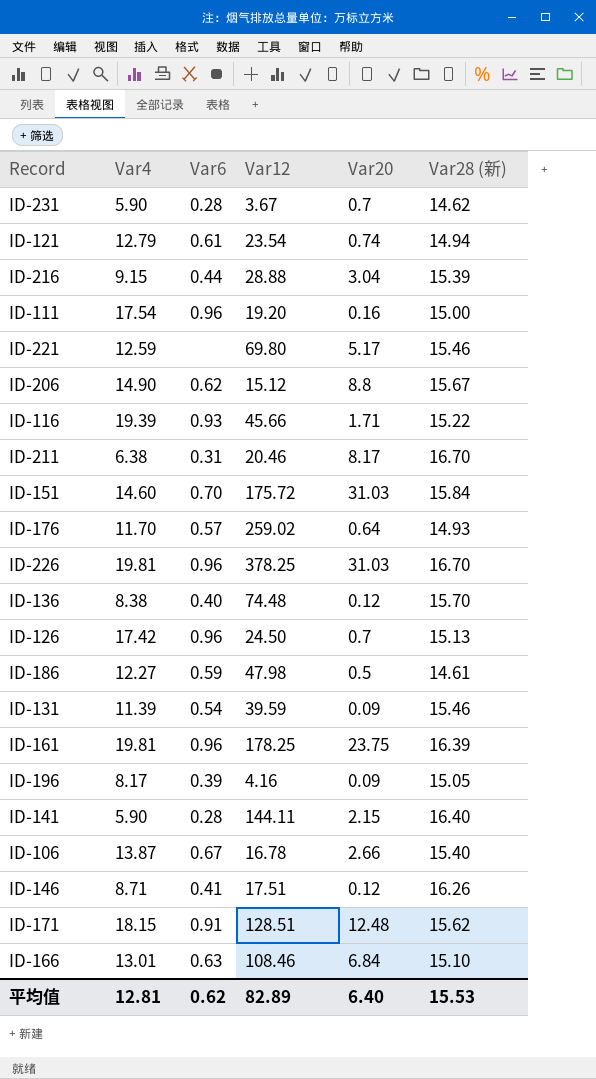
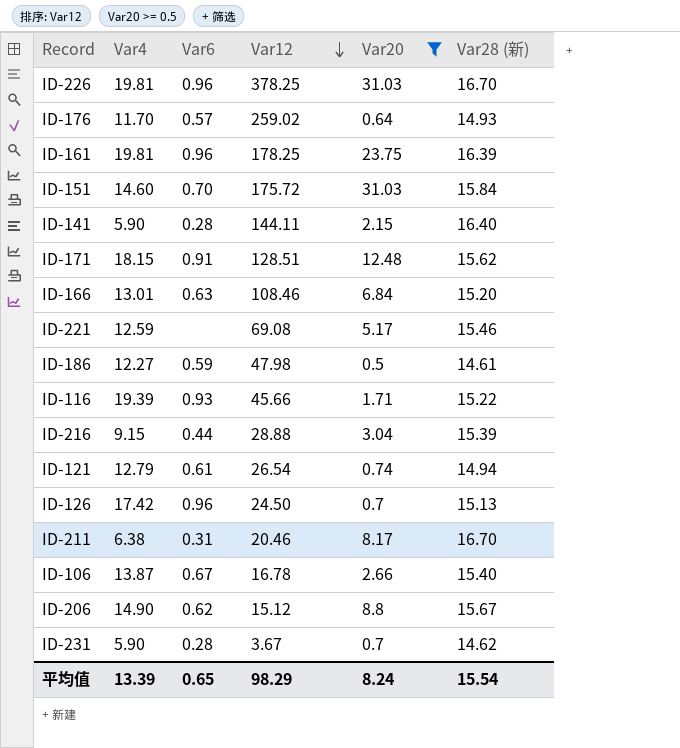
filter: none -> Var20 >= 0.5
row order: none -> Var12 descending
ID-166 | Var28 (新): 15.10 -> 15.20
ID-221 | Var12: 69.80 -> 69.08
ID-121 | Var12: 23.54 -> 26.54
平均值 | Var4: 12.81 -> 13.39
平均值 | Var6: 0.62 -> 0.65
平均值 | Var12: 82.89 -> 98.29
平均值 | Var20: 6.40 -> 8.24
平均值 | Var28 (新): 15.53 -> 15.54

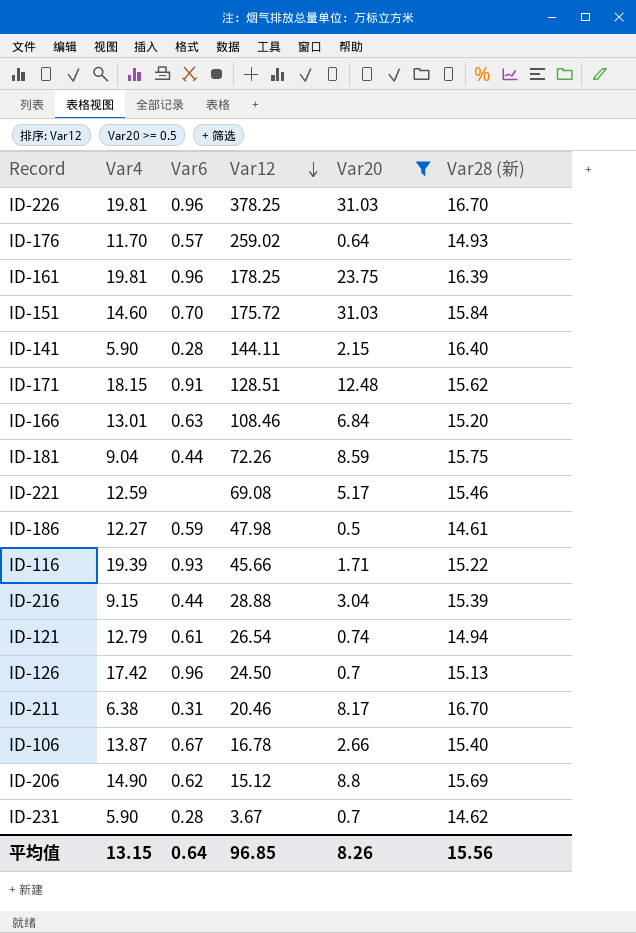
row ID-181: none -> 9.04 | 0.44 | 72.26 | 8.59 | 15.75
ID-206 | Var28 (新): 15.67 -> 15.69
平均值 | Var4: 13.39 -> 13.15
平均值 | Var6: 0.65 -> 0.64
平均值 | Var12: 98.29 -> 96.85
平均值 | Var20: 8.24 -> 8.26
平均值 | Var28 (新): 15.54 -> 15.56

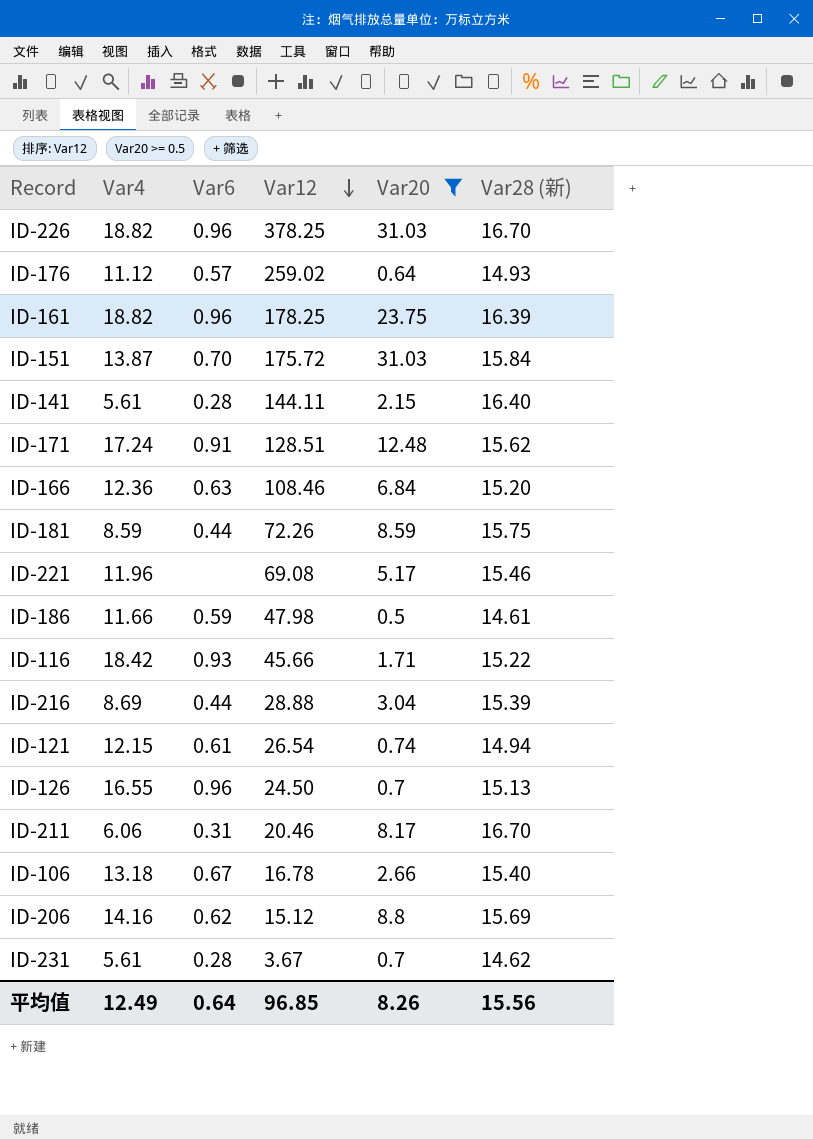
ID-226 | Var4: 19.81 -> 18.82
ID-176 | Var4: 11.70 -> 11.12
ID-161 | Var4: 19.81 -> 18.82
ID-151 | Var4: 14.60 -> 13.87
ID-141 | Var4: 5.90 -> 5.61
ID-171 | Var4: 18.15 -> 17.24
ID-166 | Var4: 13.01 -> 12.36
ID-181 | Var4: 9.04 -> 8.59
ID-221 | Var4: 12.59 -> 11.96
ID-186 | Var4: 12.27 -> 11.66
ID-116 | Var4: 19.39 -> 18.42
ID-216 | Var4: 9.15 -> 8.69
ID-121 | Var4: 12.79 -> 12.15
ID-126 | Var4: 17.42 -> 16.55
ID-211 | Var4: 6.38 -> 6.06
ID-106 | Var4: 13.87 -> 13.18
ID-206 | Var4: 14.90 -> 14.16
ID-231 | Var4: 5.90 -> 5.61
平均值 | Var4: 13.15 -> 12.49

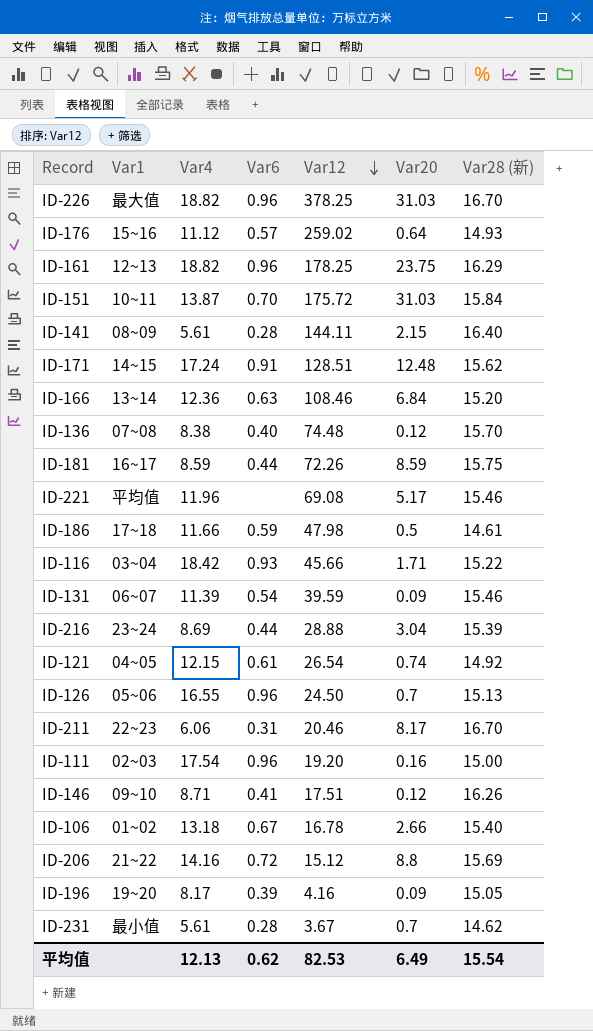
filter: Var20 >= 0.5 -> none
column Var1 | position: none -> 2
ID-161 | Var28 (新): 16.39 -> 16.29
ID-121 | Var28 (新): 14.94 -> 14.92
ID-206 | Var6: 0.62 -> 0.72
平均值 | Var4: 12.49 -> 12.13
平均值 | Var6: 0.64 -> 0.62
平均值 | Var12: 96.85 -> 82.53
平均值 | Var20: 8.26 -> 6.49
平均值 | Var28 (新): 15.56 -> 15.54

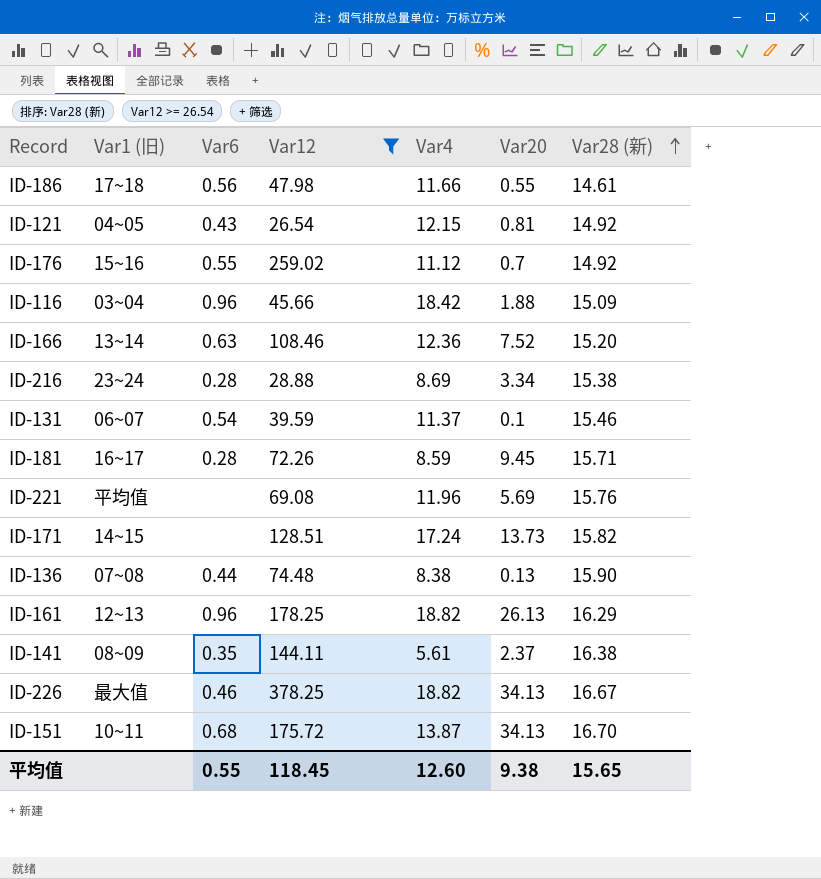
filter: none -> Var12 >= 26.54
row order: Var12 descending -> Var28 (新) ascending
column name: Var1 -> Var1 (旧)
column Var4 | position: 3 -> 5
ID-186 | Var6: 0.59 -> 0.56
ID-186 | Var20: 0.5 -> 0.55
ID-121 | Var6: 0.61 -> 0.43
ID-121 | Var20: 0.74 -> 0.81
ID-176 | Var6: 0.57 -> 0.55
ID-176 | Var20: 0.64 -> 0.7
ID-176 | Var28 (新): 14.93 -> 14.92
ID-116 | Var6: 0.93 -> 0.96
ID-116 | Var20: 1.71 -> 1.88
ID-116 | Var28 (新): 15.22 -> 15.09
ID-166 | Var20: 6.84 -> 7.52
ID-216 | Var6: 0.44 -> 0.28
ID-216 | Var20: 3.04 -> 3.34
ID-216 | Var28 (新): 15.39 -> 15.38
ID-131 | Var4: 11.39 -> 11.37
ID-131 | Var20: 0.09 -> 0.1
ID-181 | Var6: 0.44 -> 0.28
ID-181 | Var20: 8.59 -> 9.45
ID-181 | Var28 (新): 15.75 -> 15.71
ID-221 | Var20: 5.17 -> 5.69
ID-221 | Var28 (新): 15.46 -> 15.76
ID-171 | Var6: 0.91 -> none
ID-171 | Var20: 12.48 -> 13.73
ID-171 | Var28 (新): 15.62 -> 15.82
ID-136 | Var6: 0.40 -> 0.44
ID-136 | Var20: 0.12 -> 0.13
ID-136 | Var28 (新): 15.70 -> 15.90
ID-161 | Var20: 23.75 -> 26.13
ID-141 | Var6: 0.28 -> 0.35
ID-141 | Var20: 2.15 -> 2.37
ID-141 | Var28 (新): 16.40 -> 16.38
ID-226 | Var6: 0.96 -> 0.46
ID-226 | Var20: 31.03 -> 34.13
ID-226 | Var28 (新): 16.70 -> 16.67
ID-151 | Var6: 0.70 -> 0.68
ID-151 | Var20: 31.03 -> 34.13
ID-151 | Var28 (新): 15.84 -> 16.70
平均值 | Var6: 0.62 -> 0.55
平均值 | Var12: 82.53 -> 118.45
平均值 | Var4: 12.13 -> 12.60
平均值 | Var20: 6.49 -> 9.38
平均值 | Var28 (新): 15.54 -> 15.65

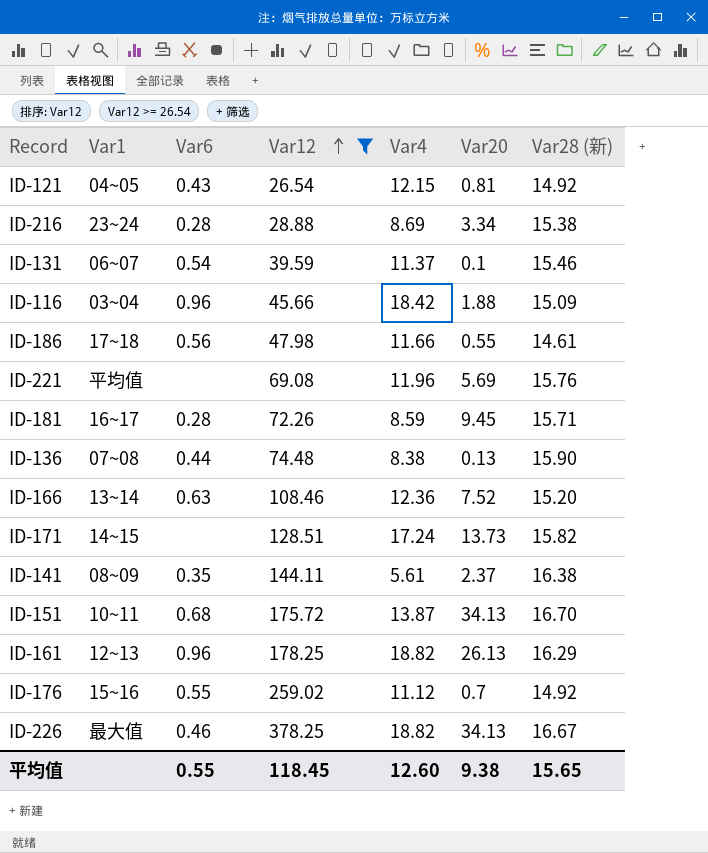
row order: Var28 (新) ascending -> Var12 ascending
column name: Var1 (旧) -> Var1

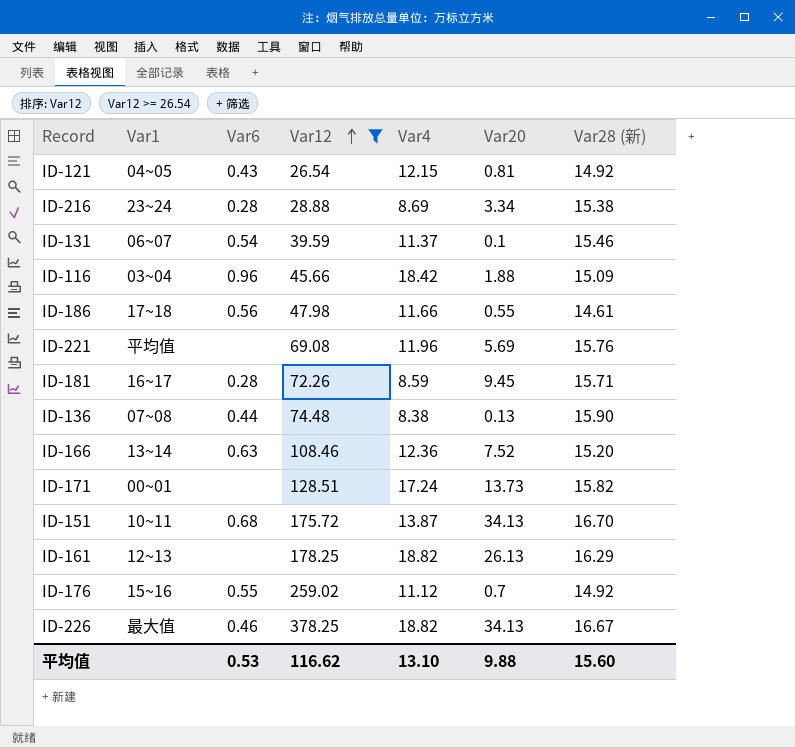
row ID-141: 08~09 | 0.35 | 144.11 | 5.61 | 2.37 | 16.38 -> none
ID-171 | Var1: 14~15 -> 00~01
ID-161 | Var6: 0.96 -> none
平均值 | Var6: 0.55 -> 0.53
平均值 | Var12: 118.45 -> 116.62
平均值 | Var4: 12.60 -> 13.10
平均值 | Var20: 9.38 -> 9.88
平均值 | Var28 (新): 15.65 -> 15.60

